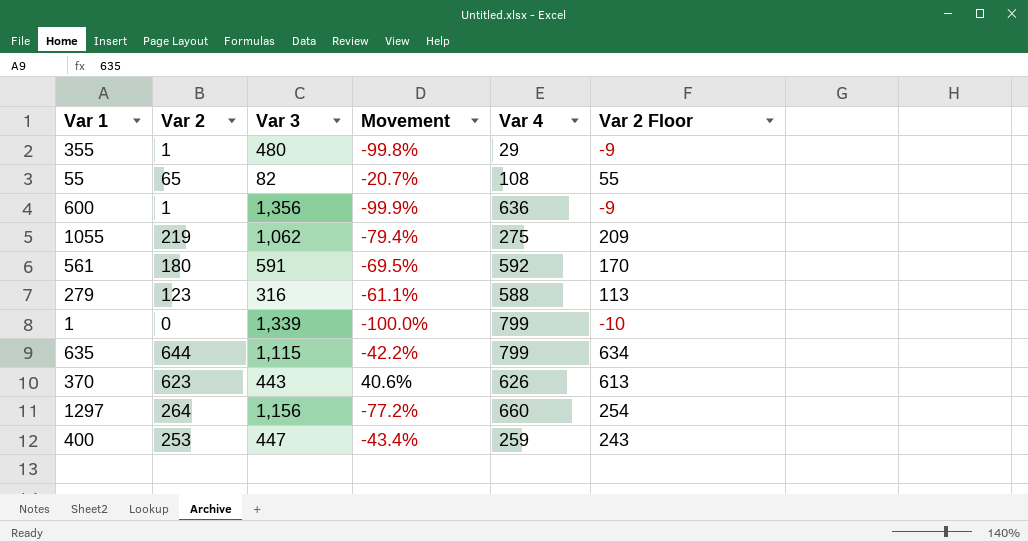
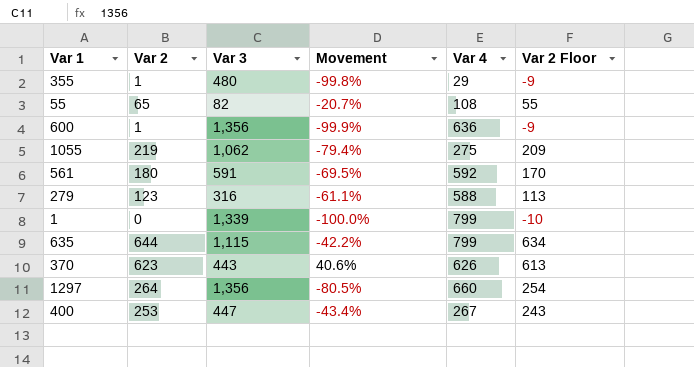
1297 | Var 3: 1,156 -> 1,356
1297 | Movement: -77.2% -> -80.5%
400 | Var 4: 259 -> 267

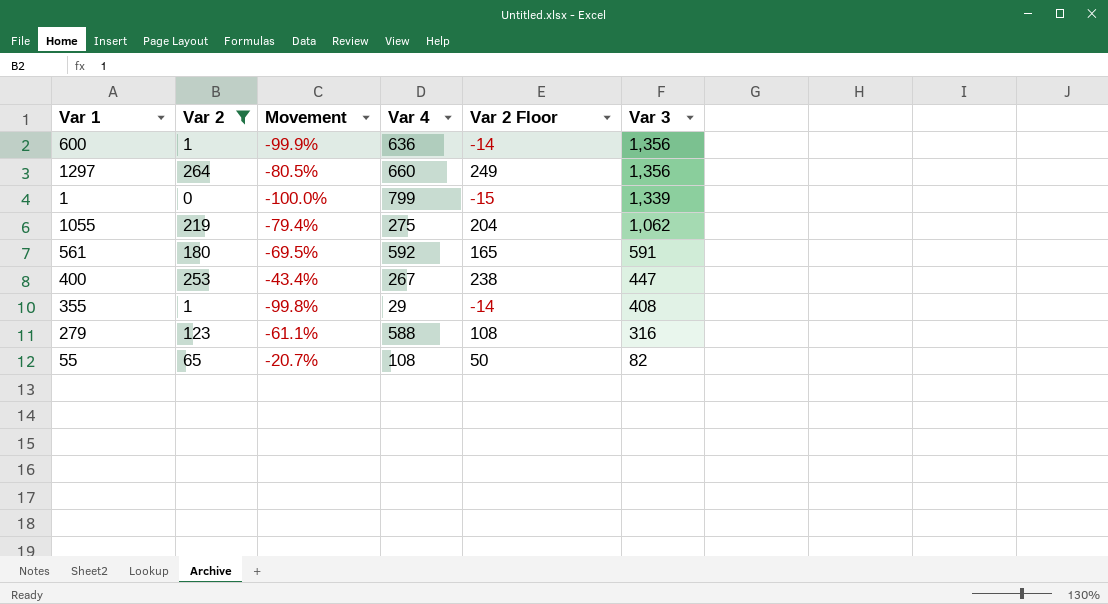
filter: none -> Var 2 <= 264
row order: none -> Var 3 descending
column Var 2 Floor | formula: [Var 2] - 10 -> [Var 2] - 15
column Var 3 | position: 3 -> 6
355 | Var 3: 480 -> 408

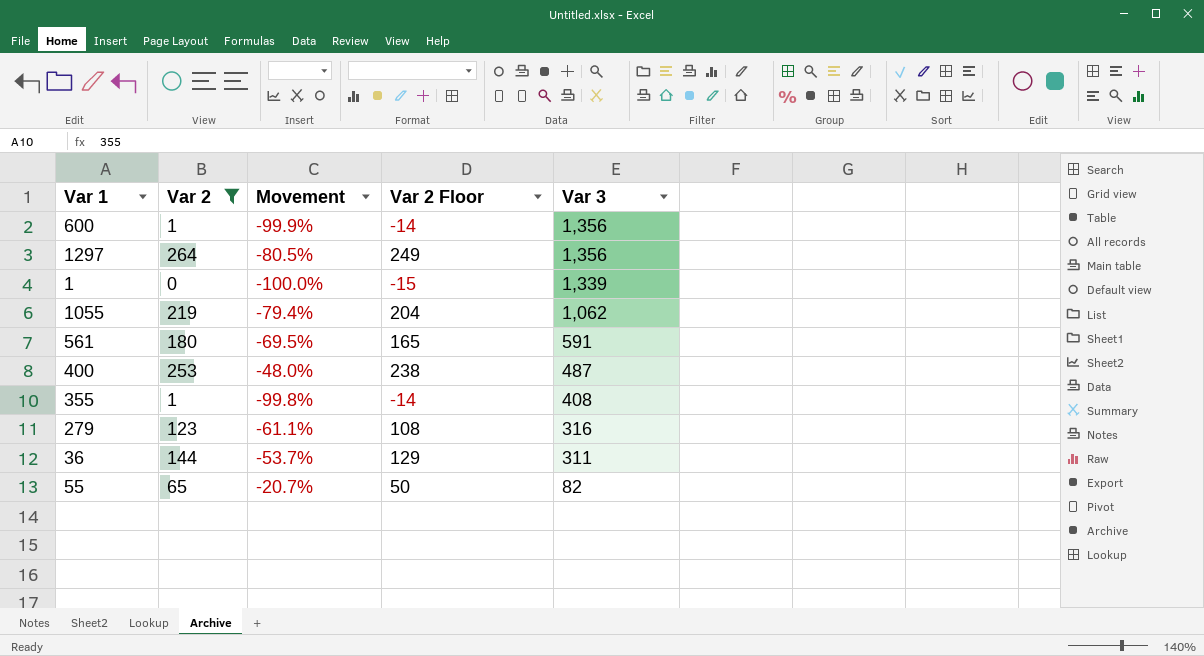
column Var 4 | position: 4 -> none
400 | Movement: -43.4% -> -48.0%
400 | Var 3: 447 -> 487
row 36: none -> 144 | -53.7% | 129 | 311

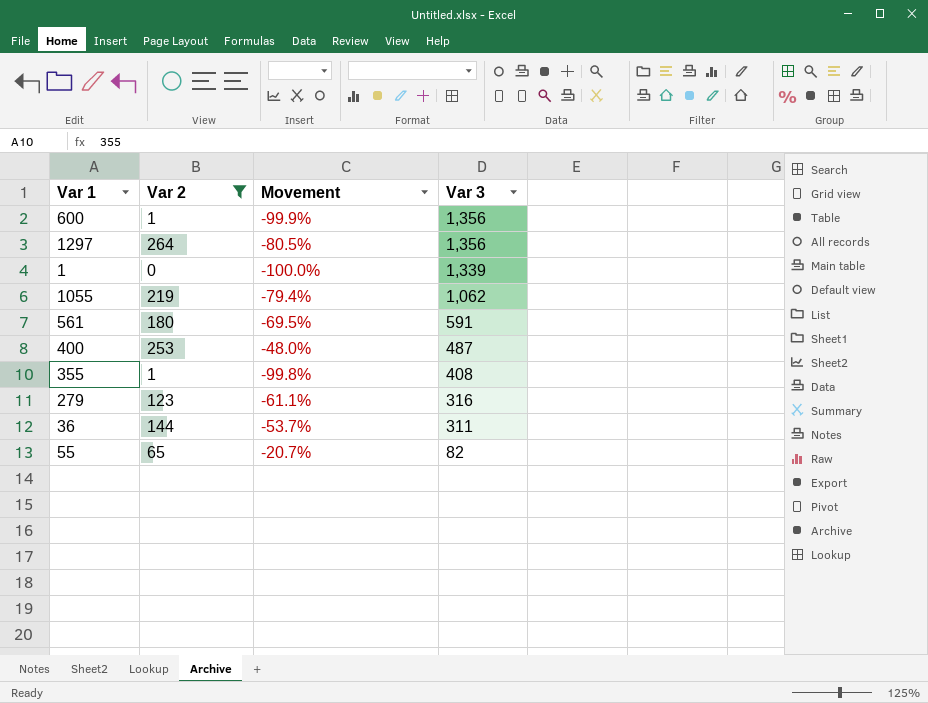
column Var 2 Floor | formula: [Var 2] - 15 -> none

